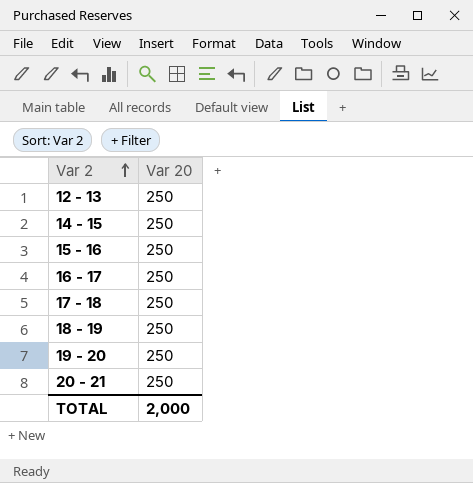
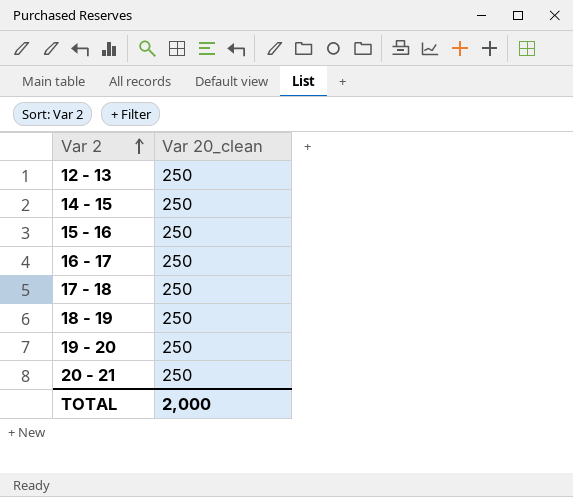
column name: Var 20 -> Var 20_clean

